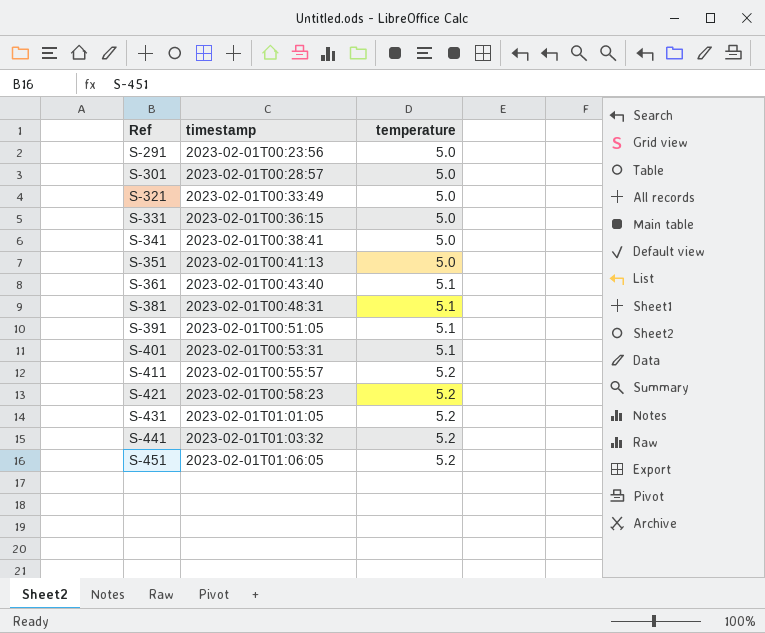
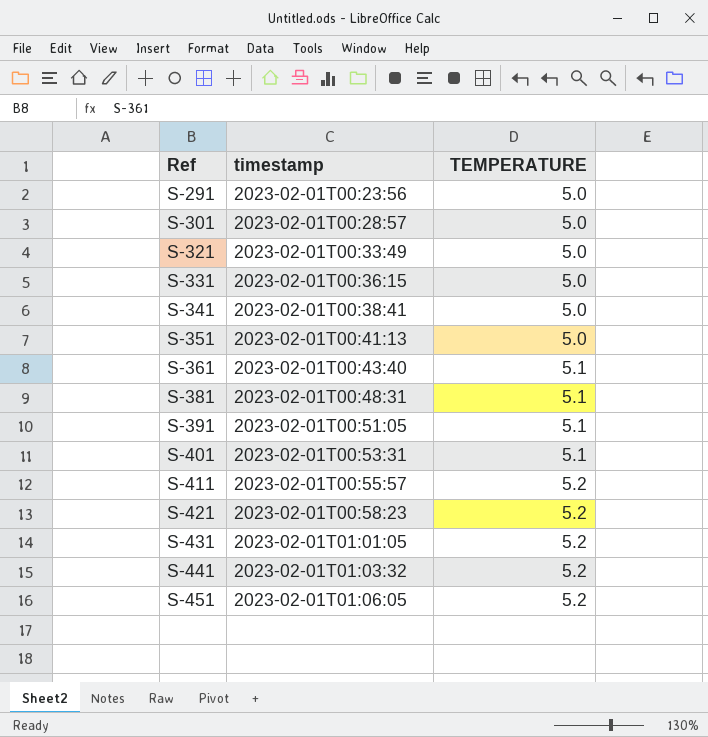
column name: temperature -> TEMPERATURE

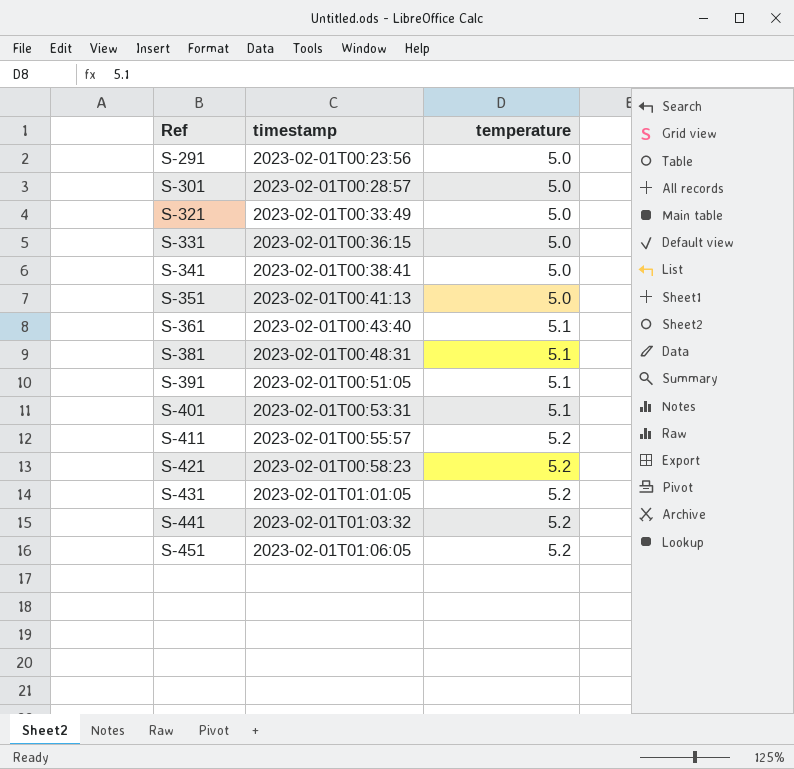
column name: TEMPERATURE -> temperature

